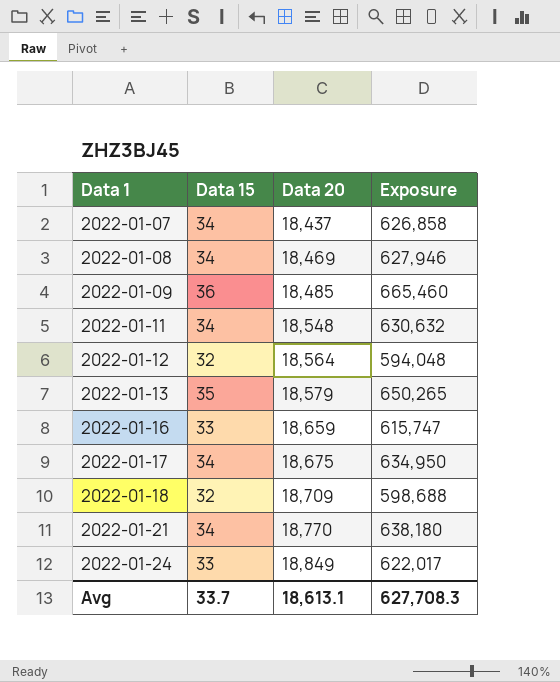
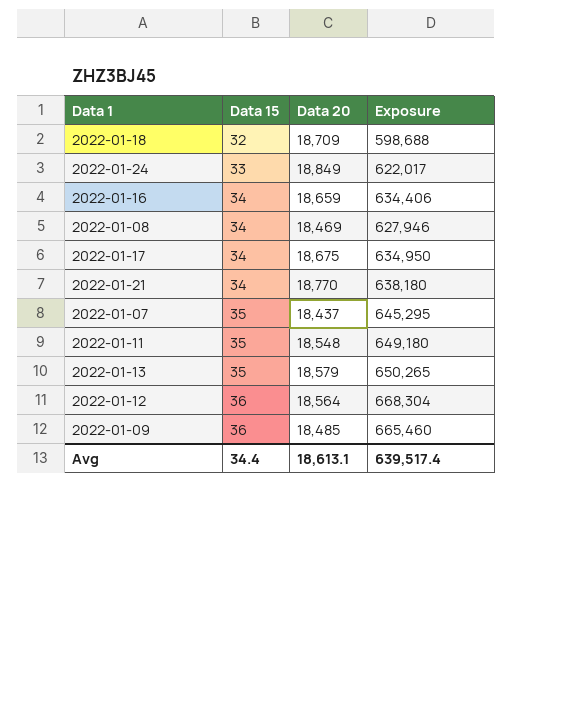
row order: Data 1 ascending -> Data 15 ascending
2022-01-16 | Data 15: 33 -> 34
2022-01-16 | Exposure: 615,747 -> 634,406
2022-01-07 | Data 15: 34 -> 35
2022-01-07 | Exposure: 626,858 -> 645,295
2022-01-11 | Data 15: 34 -> 35
2022-01-11 | Exposure: 630,632 -> 649,180
2022-01-12 | Data 15: 32 -> 36
2022-01-12 | Exposure: 594,048 -> 668,304
Avg | Data 15: 33.7 -> 34.4
Avg | Exposure: 627,708.3 -> 639,517.4

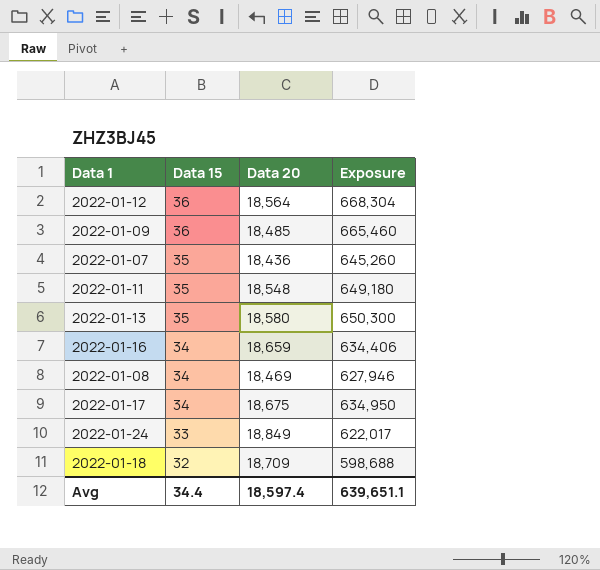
row order: Data 15 ascending -> Data 15 descending
row 2022-01-21: 34 | 18,770 | 638,180 -> none
2022-01-07 | Data 20: 18,437 -> 18,436
2022-01-07 | Exposure: 645,295 -> 645,260
2022-01-13 | Data 20: 18,579 -> 18,580
2022-01-13 | Exposure: 650,265 -> 650,300
Avg | Data 20: 18,613.1 -> 18,597.4
Avg | Exposure: 639,517.4 -> 639,651.1

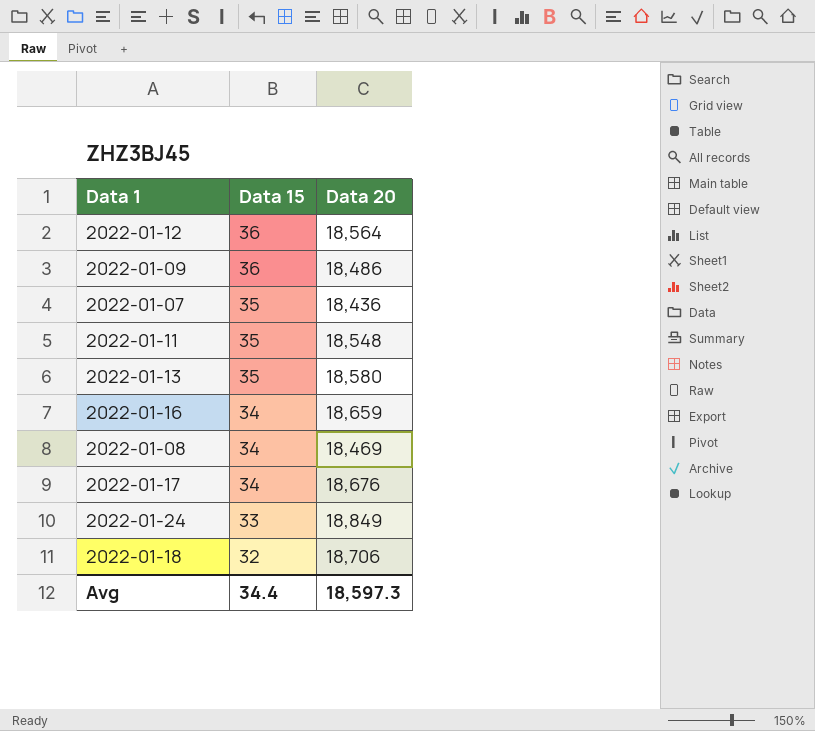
column Exposure | formula: [Data 15] * [Data 20] -> none
2022-01-09 | Data 20: 18,485 -> 18,486
2022-01-17 | Data 20: 18,675 -> 18,676
2022-01-18 | Data 20: 18,709 -> 18,706
Avg | Data 20: 18,597.4 -> 18,597.3

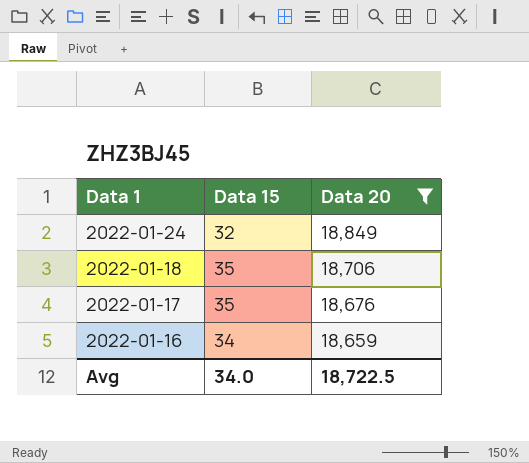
filter: none -> Data 20 >= 18,659
row order: Data 15 descending -> Data 1 descending
2022-01-24 | Data 15: 33 -> 32
2022-01-18 | Data 15: 32 -> 35
2022-01-17 | Data 15: 34 -> 35
Avg | Data 15: 34.4 -> 34.0
Avg | Data 20: 18,597.3 -> 18,722.5

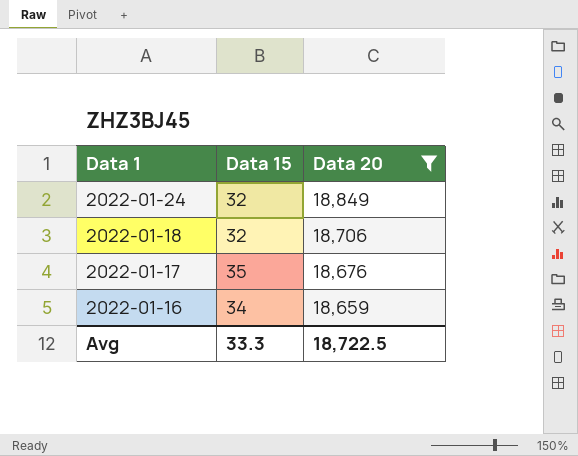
2022-01-18 | Data 15: 35 -> 32
Avg | Data 15: 34.0 -> 33.3

